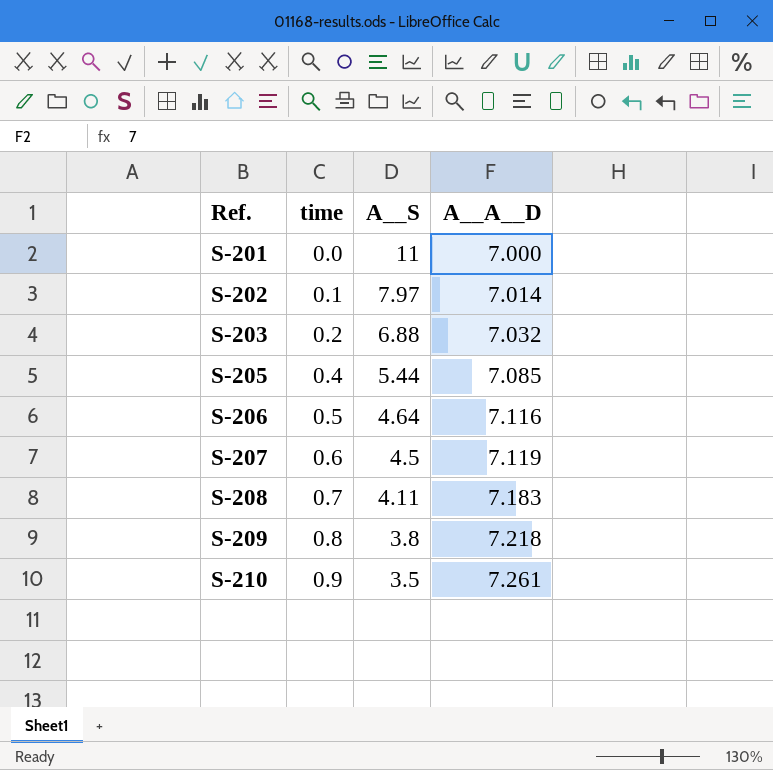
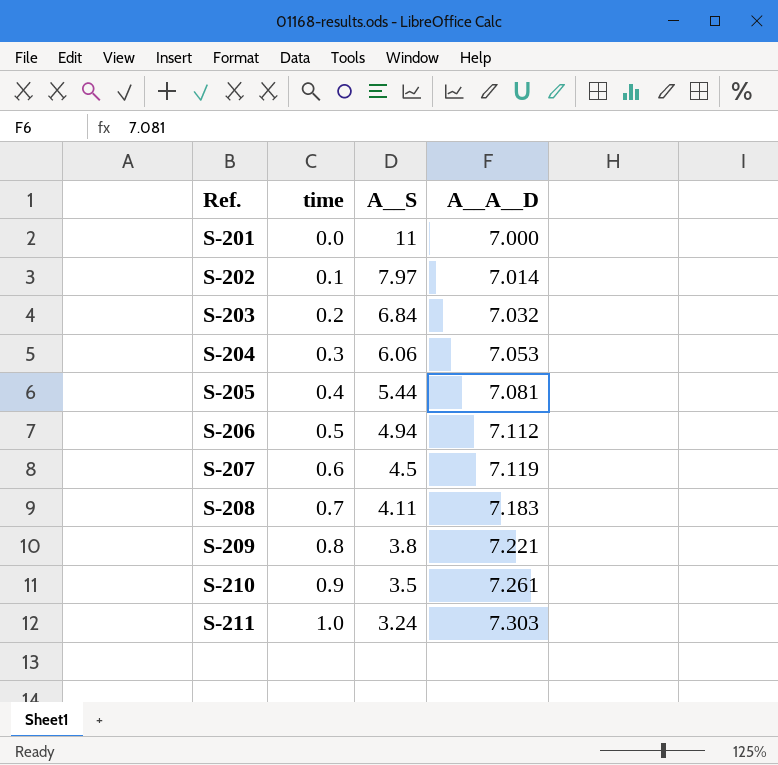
S-203 | A__S: 6.88 -> 6.84
row S-204: none -> 0.3 | 6.06 | 7.053
S-205 | A__A__D: 7.085 -> 7.081
S-206 | A__S: 4.64 -> 4.94
S-206 | A__A__D: 7.116 -> 7.112
S-209 | A__A__D: 7.218 -> 7.221
row S-211: none -> 1.0 | 3.24 | 7.303

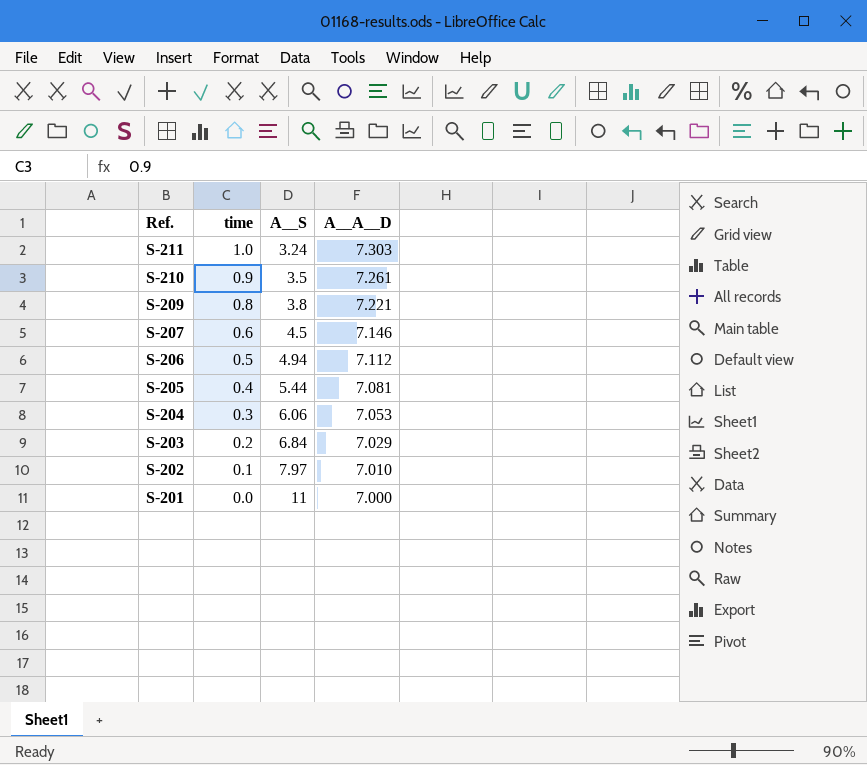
row order: Ref. ascending -> Ref. descending
row S-208: 0.7 | 4.11 | 7.183 -> none
S-207 | A__A__D: 7.119 -> 7.146
S-203 | A__A__D: 7.032 -> 7.029
S-202 | A__A__D: 7.014 -> 7.010

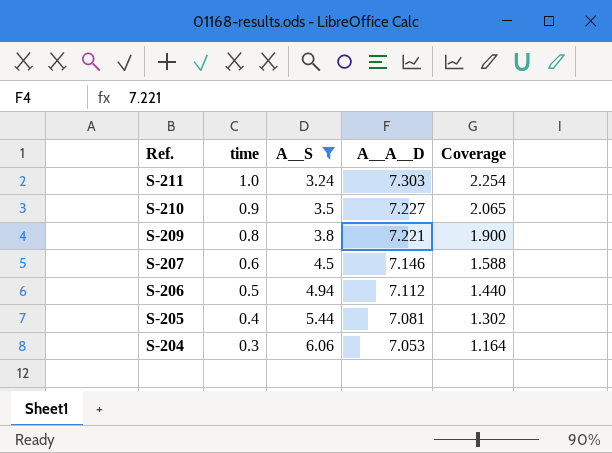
filter: none -> A__S <= 6.06
column Coverage | formula: none -> [A__A__D] / [A__S]
S-210 | A__A__D: 7.261 -> 7.227

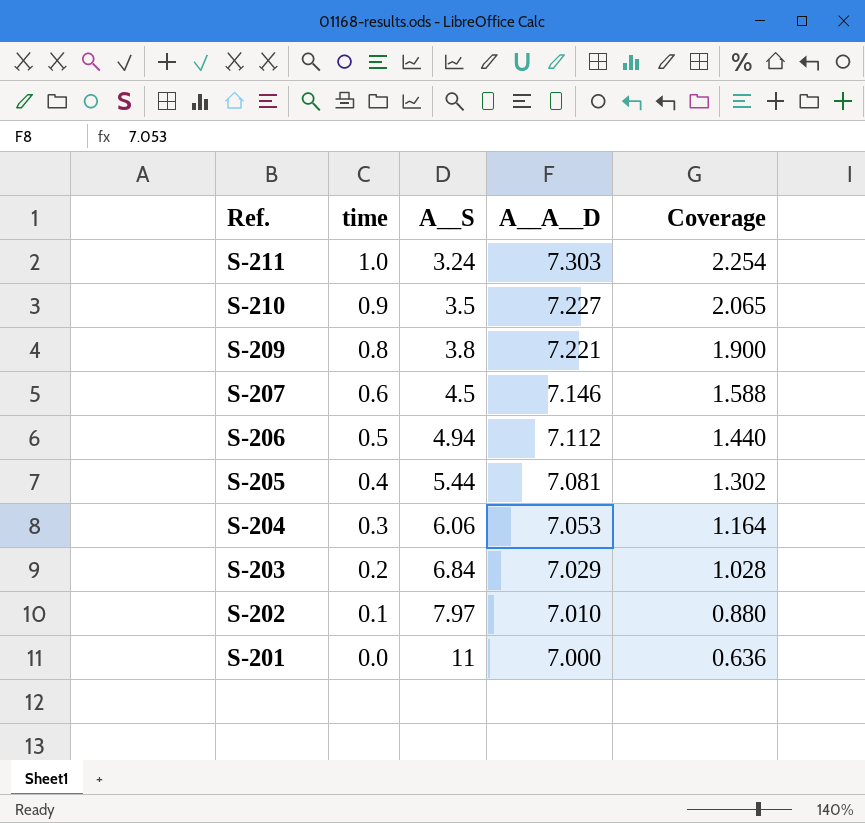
filter: A__S <= 6.06 -> none

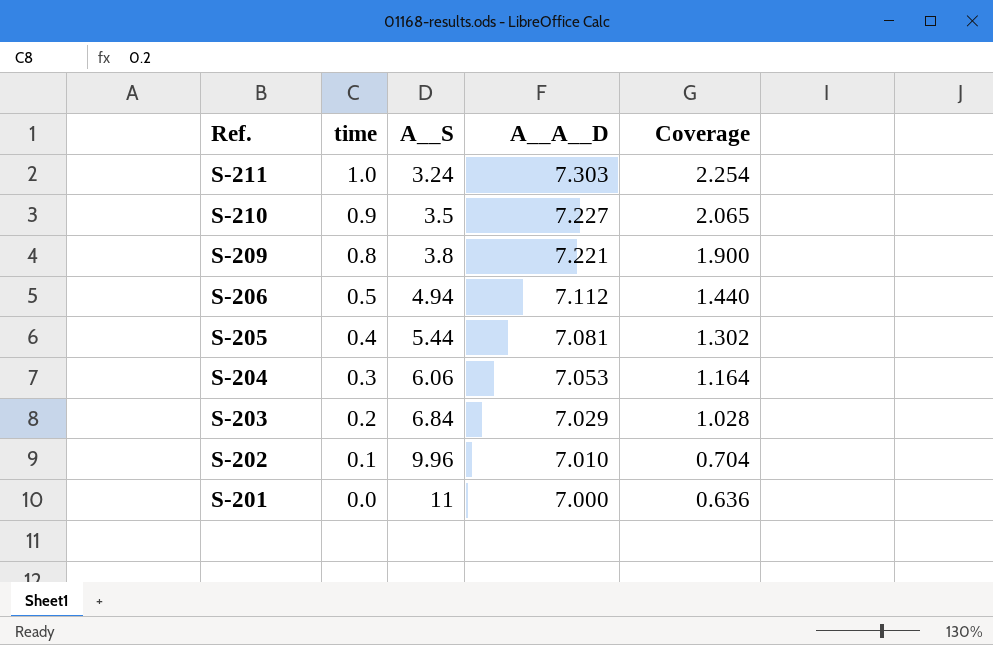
row S-207: 0.6 | 4.5 | 7.146 | 1.588 -> none
S-202 | A__S: 7.97 -> 9.96
S-202 | Coverage: 0.880 -> 0.704

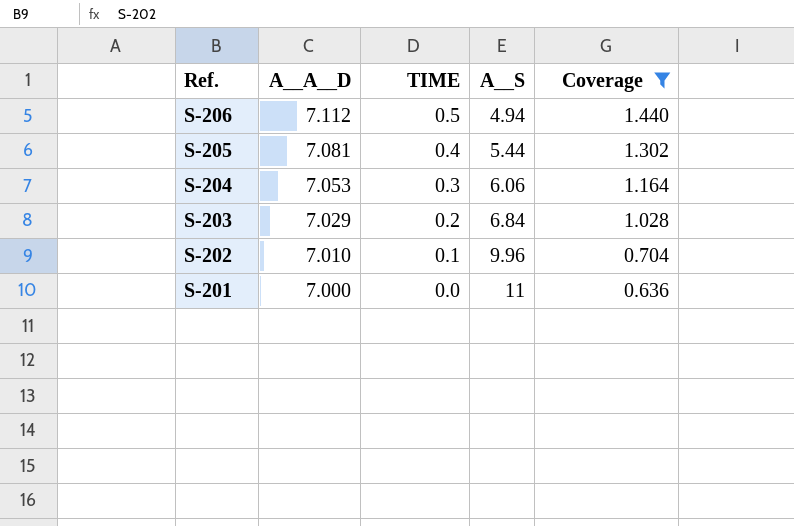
filter: none -> Coverage <= 1.440
column A__A__D | position: 4 -> 2
column name: time -> TIME

